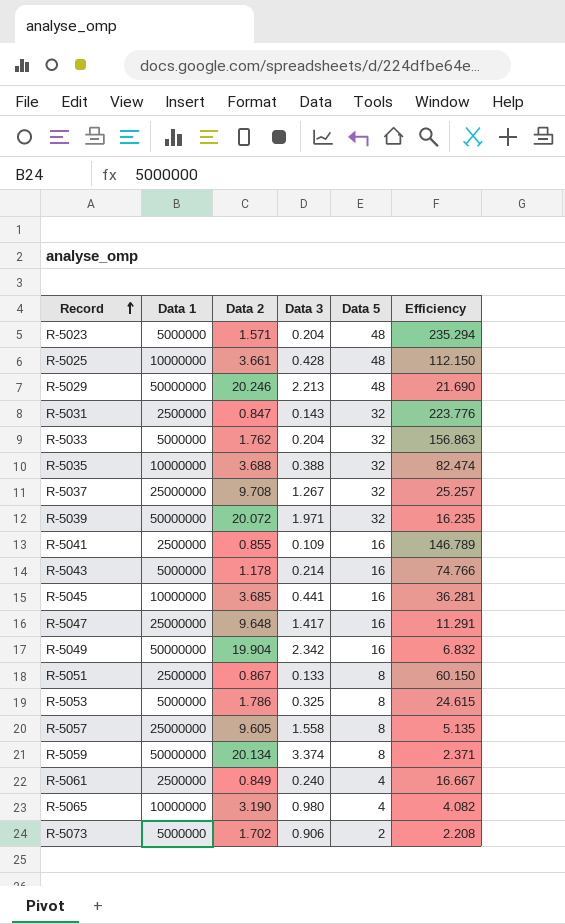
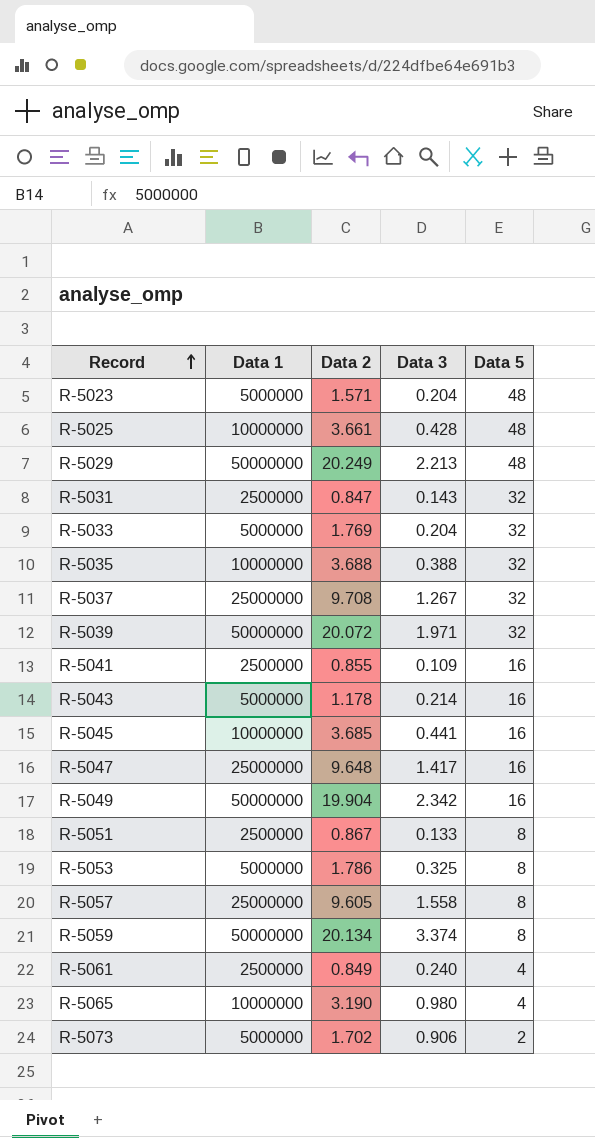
column Efficiency | formula: [Data 5] / [Data 3] -> none
R-5029 | Data 2: 20.246 -> 20.249
R-5033 | Data 2: 1.762 -> 1.769

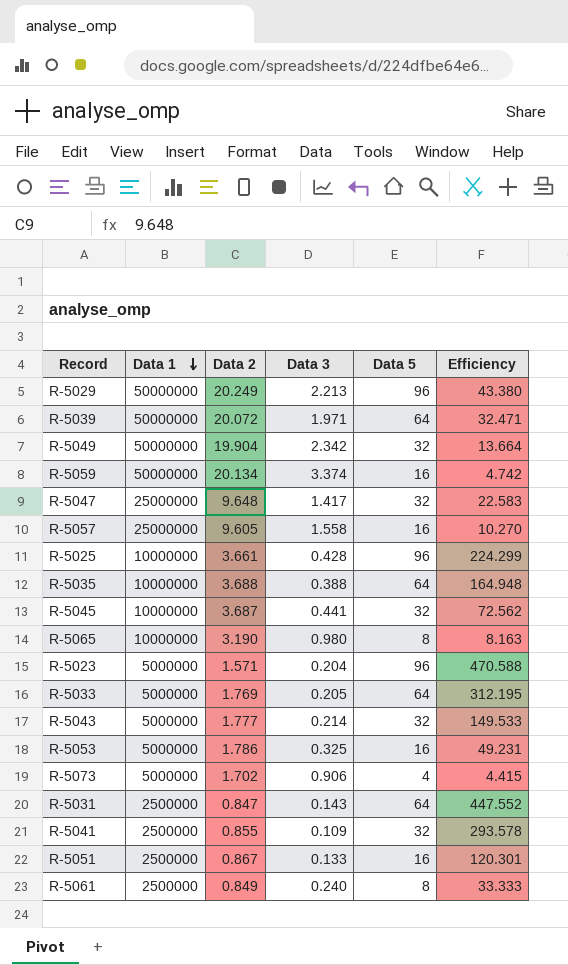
row order: Record ascending -> Data 1 descending
column Efficiency | formula: none -> [Data 5] / [Data 3]
row R-5037: 25000000 | 9.708 | 1.267 | 32 -> none
R-5029 | Data 5: 48 -> 96
R-5039 | Data 5: 32 -> 64
R-5049 | Data 5: 16 -> 32
R-5059 | Data 5: 8 -> 16
R-5047 | Data 5: 16 -> 32
R-5057 | Data 5: 8 -> 16
R-5025 | Data 5: 48 -> 96
R-5035 | Data 5: 32 -> 64
R-5045 | Data 2: 3.685 -> 3.687
R-5045 | Data 5: 16 -> 32
R-5065 | Data 5: 4 -> 8
R-5023 | Data 5: 48 -> 96
R-5033 | Data 3: 0.204 -> 0.205
R-5033 | Data 5: 32 -> 64
R-5043 | Data 2: 1.178 -> 1.777
R-5043 | Data 5: 16 -> 32
R-5053 | Data 5: 8 -> 16
R-5073 | Data 5: 2 -> 4
R-5031 | Data 5: 32 -> 64
R-5041 | Data 5: 16 -> 32
R-5051 | Data 5: 8 -> 16
R-5061 | Data 5: 4 -> 8

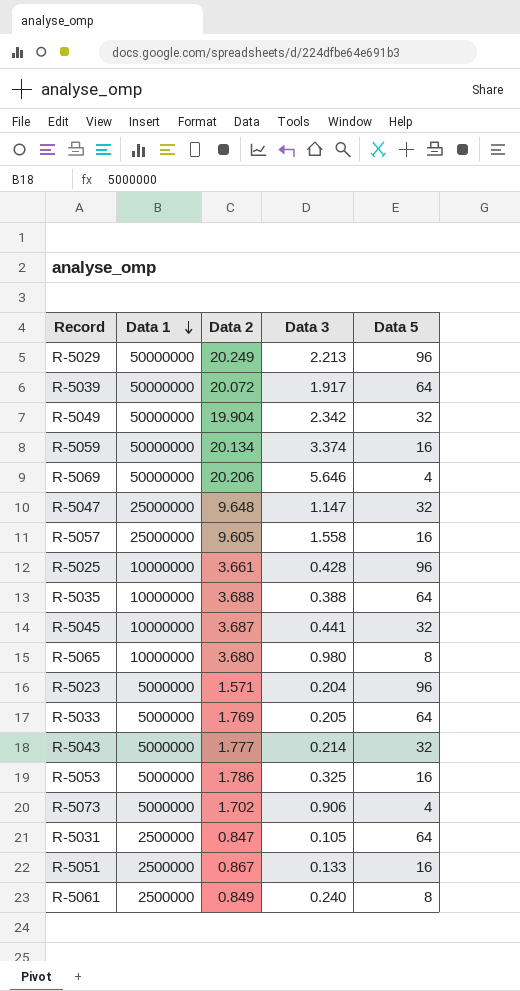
column Efficiency | formula: [Data 5] / [Data 3] -> none
row R-5041: 2500000 | 0.855 | 0.109 | 32 | 293.578 -> none
R-5039 | Data 3: 1.971 -> 1.917
row R-5069: none -> 50000000 | 20.206 | 5.646 | 4
R-5047 | Data 3: 1.417 -> 1.147
R-5065 | Data 2: 3.190 -> 3.680
R-5031 | Data 3: 0.143 -> 0.105

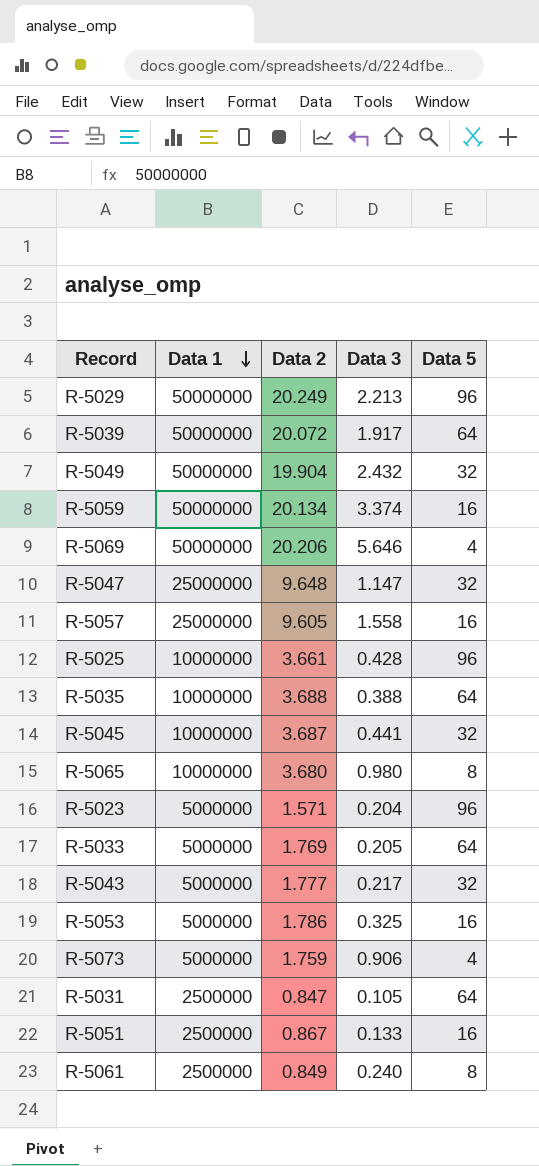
R-5049 | Data 3: 2.342 -> 2.432
R-5043 | Data 3: 0.214 -> 0.217
R-5073 | Data 2: 1.702 -> 1.759

